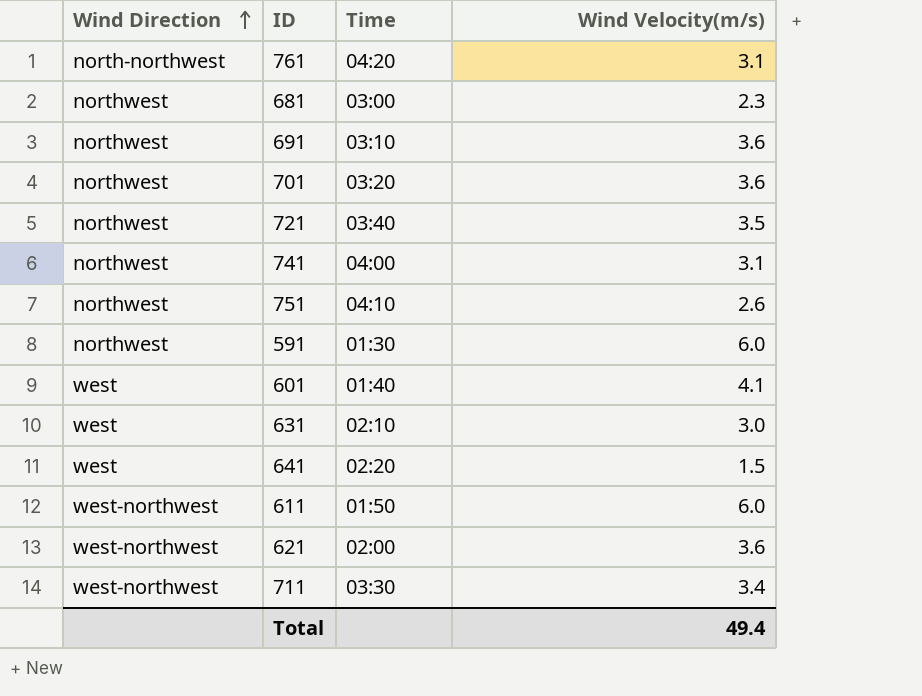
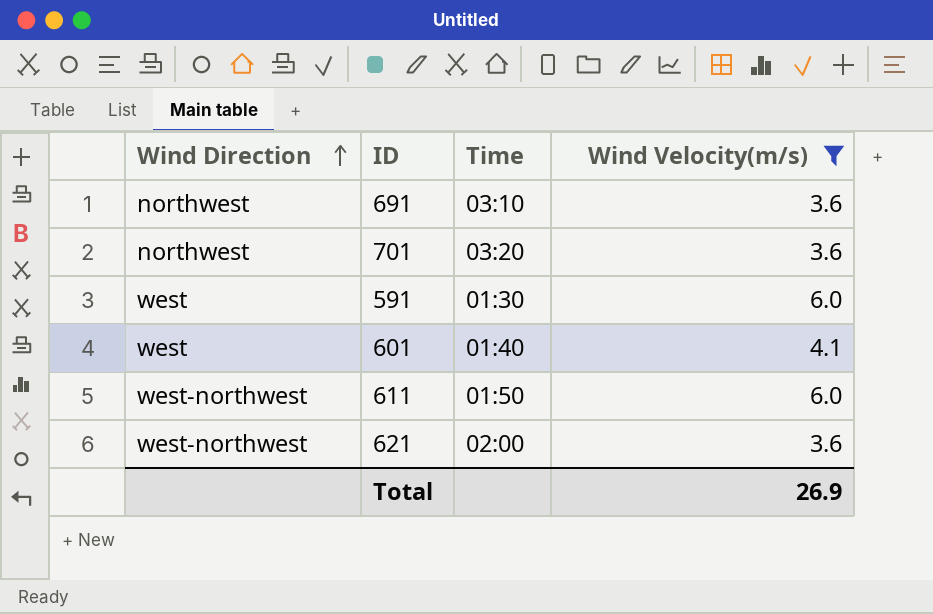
filter: none -> Wind Velocity(m/s) >= 3.6
591 | Wind Direction: northwest -> west
Total | Wind Velocity(m/s): 49.4 -> 26.9

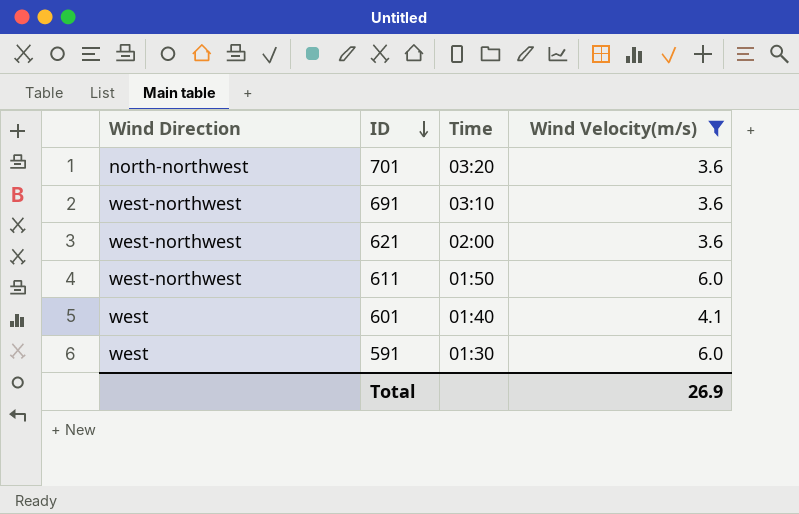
row order: Wind Direction ascending -> ID descending
701 | Wind Direction: northwest -> north-northwest
691 | Wind Direction: northwest -> west-northwest

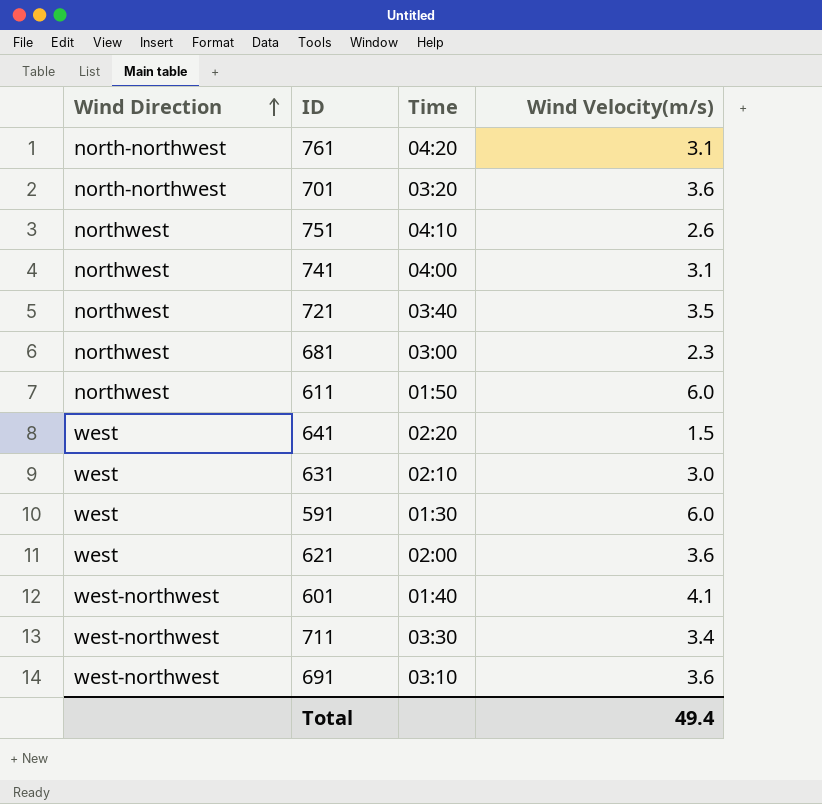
filter: Wind Velocity(m/s) >= 3.6 -> none
row order: ID descending -> Wind Direction ascending
611 | Wind Direction: west-northwest -> northwest
621 | Wind Direction: west-northwest -> west
601 | Wind Direction: west -> west-northwest
Total | Wind Velocity(m/s): 26.9 -> 49.4

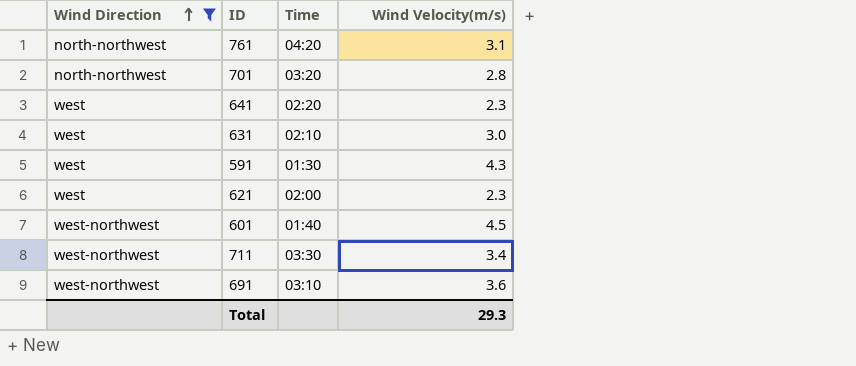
filter: none -> Wind Direction != northwest
701 | Wind Velocity(m/s): 3.6 -> 2.8
641 | Wind Velocity(m/s): 1.5 -> 2.3
591 | Wind Velocity(m/s): 6.0 -> 4.3
621 | Wind Velocity(m/s): 3.6 -> 2.3
601 | Wind Velocity(m/s): 4.1 -> 4.5
Total | Wind Velocity(m/s): 49.4 -> 29.3

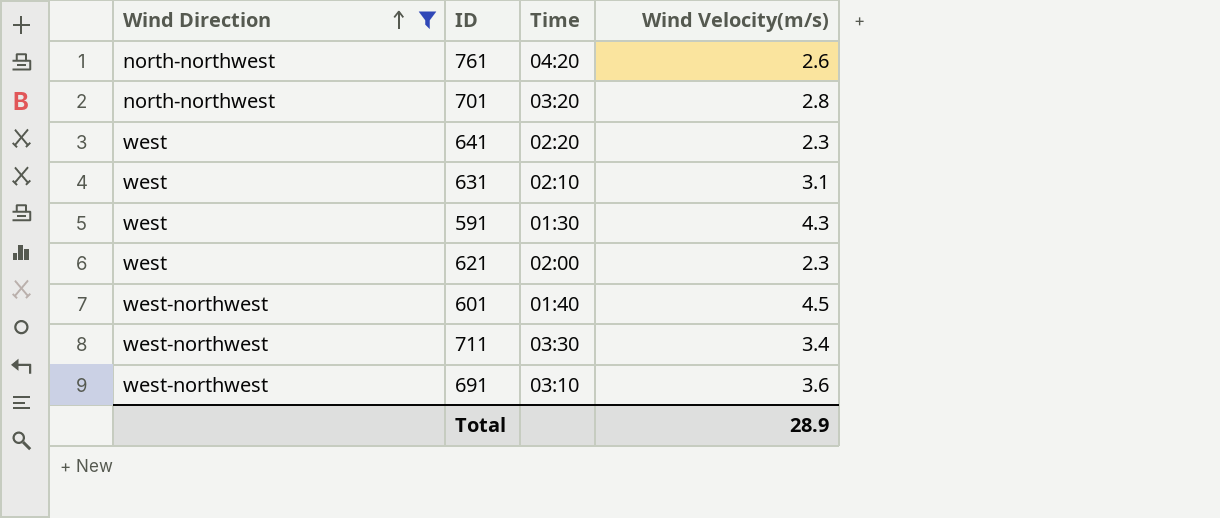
761 | Wind Velocity(m/s): 3.1 -> 2.6
631 | Wind Velocity(m/s): 3.0 -> 3.1
Total | Wind Velocity(m/s): 29.3 -> 28.9

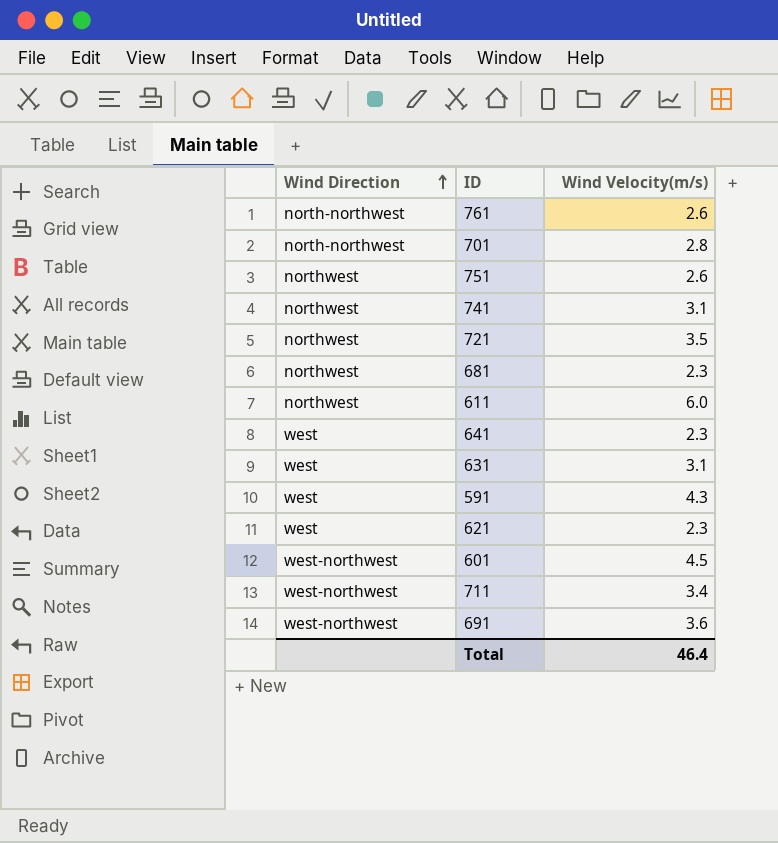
filter: Wind Direction != northwest -> none
column Time | position: 3 -> none
Total | Wind Velocity(m/s): 28.9 -> 46.4

